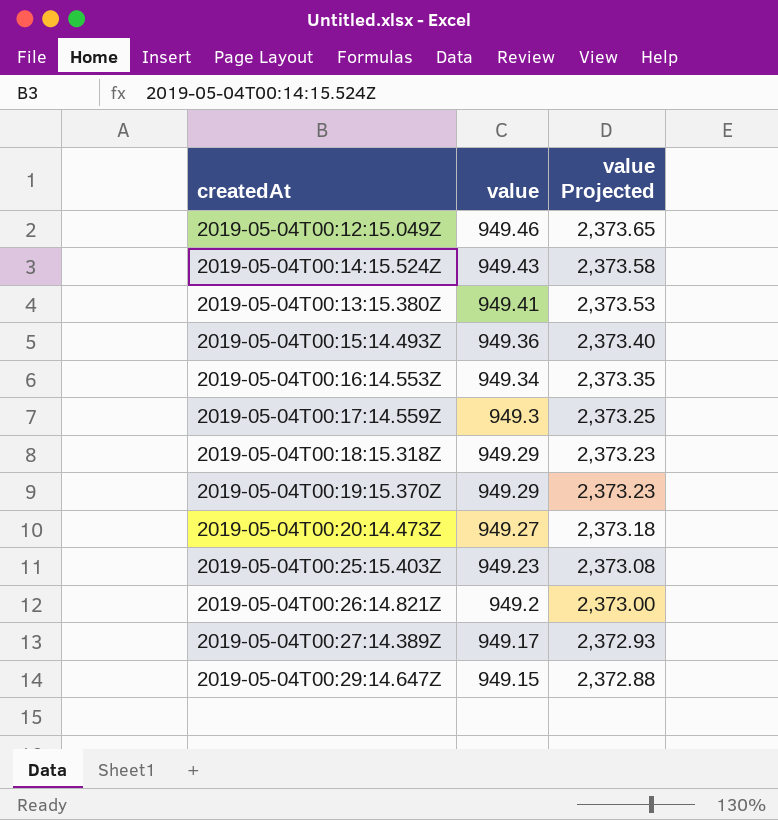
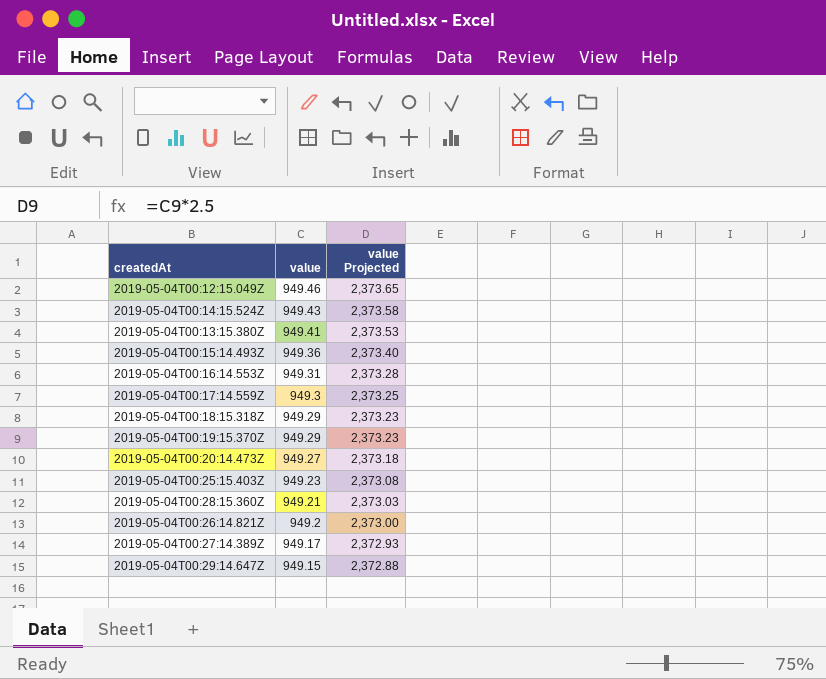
2019-05-04T00:16:14.553Z | value: 949.34 -> 949.31
2019-05-04T00:16:14.553Z | value Projected: 2,373.35 -> 2,373.28
row 2019-05-04T00:28:15.360Z: none -> 949.21 | 2,373.03

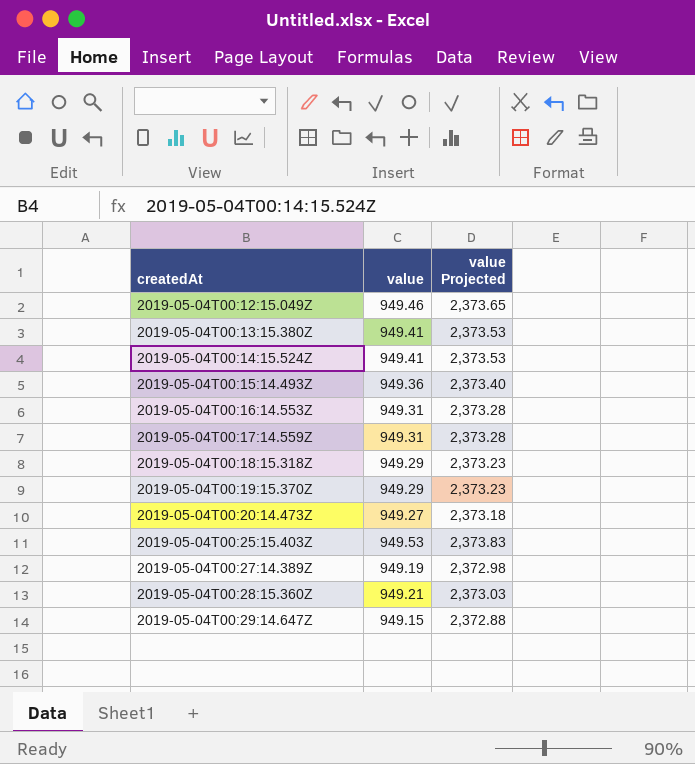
row order: value descending -> createdAt ascending
row 2019-05-04T00:26:14.821Z: 949.2 | 2,373.00 -> none
2019-05-04T00:14:15.524Z | value: 949.43 -> 949.41
2019-05-04T00:14:15.524Z | value Projected: 2,373.58 -> 2,373.53
2019-05-04T00:17:14.559Z | value: 949.3 -> 949.31
2019-05-04T00:17:14.559Z | value Projected: 2,373.25 -> 2,373.28
2019-05-04T00:25:15.403Z | value: 949.23 -> 949.53
2019-05-04T00:25:15.403Z | value Projected: 2,373.08 -> 2,373.83
2019-05-04T00:27:14.389Z | value: 949.17 -> 949.19
2019-05-04T00:27:14.389Z | value Projected: 2,372.93 -> 2,372.98

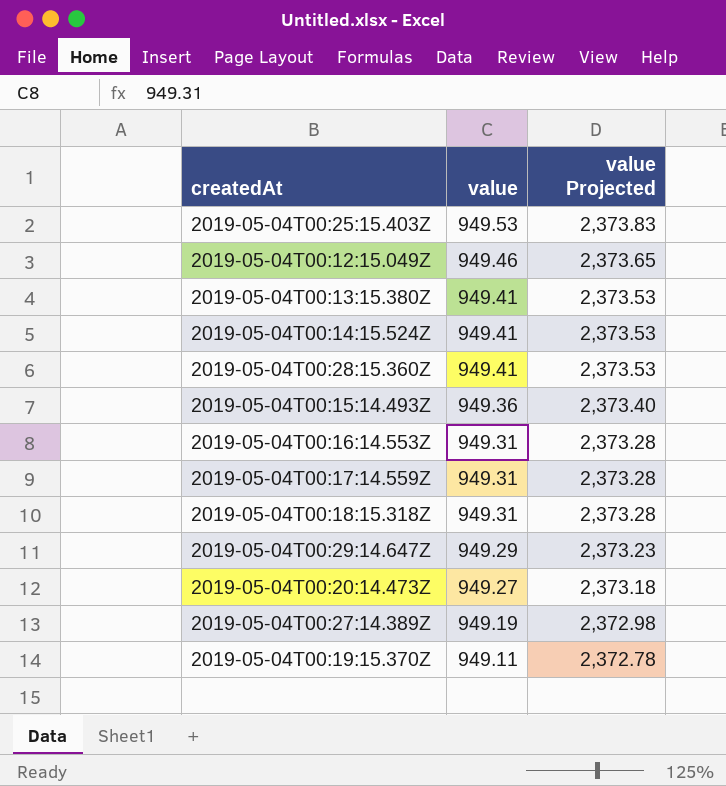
row order: createdAt ascending -> value descending
2019-05-04T00:28:15.360Z | value: 949.21 -> 949.41
2019-05-04T00:28:15.360Z | value Projected: 2,373.03 -> 2,373.53
2019-05-04T00:18:15.318Z | value: 949.29 -> 949.31
2019-05-04T00:18:15.318Z | value Projected: 2,373.23 -> 2,373.28
2019-05-04T00:29:14.647Z | value: 949.15 -> 949.29
2019-05-04T00:29:14.647Z | value Projected: 2,372.88 -> 2,373.23
2019-05-04T00:19:15.370Z | value: 949.29 -> 949.11
2019-05-04T00:19:15.370Z | value Projected: 2,373.23 -> 2,372.78

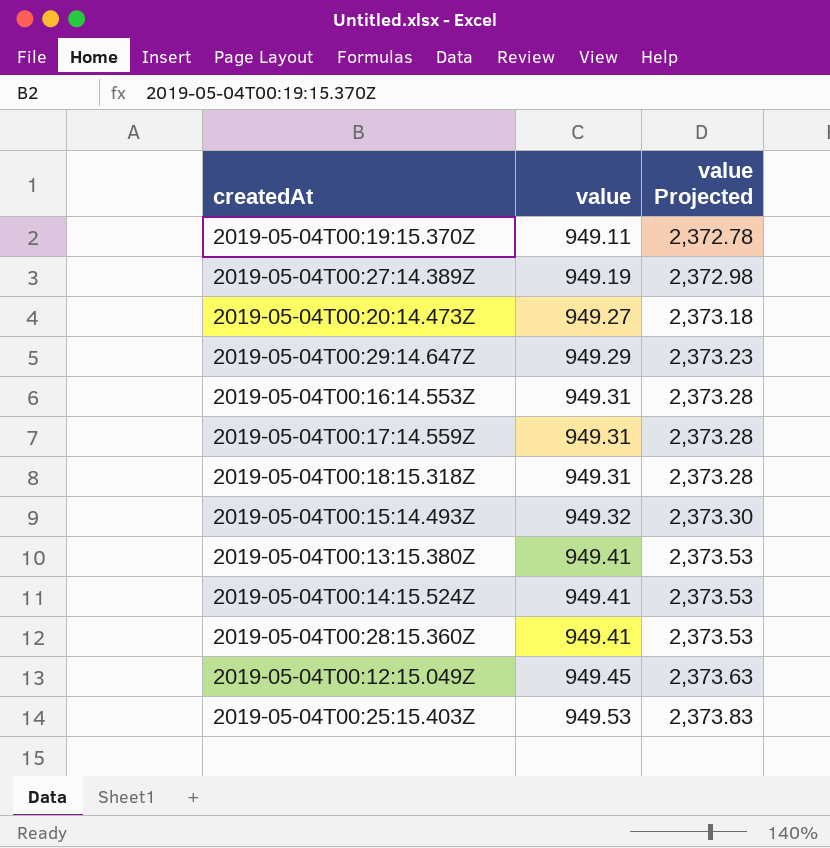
row order: value descending -> value ascending
2019-05-04T00:15:14.493Z | value: 949.36 -> 949.32
2019-05-04T00:15:14.493Z | value Projected: 2,373.40 -> 2,373.30
2019-05-04T00:12:15.049Z | value: 949.46 -> 949.45
2019-05-04T00:12:15.049Z | value Projected: 2,373.65 -> 2,373.63

